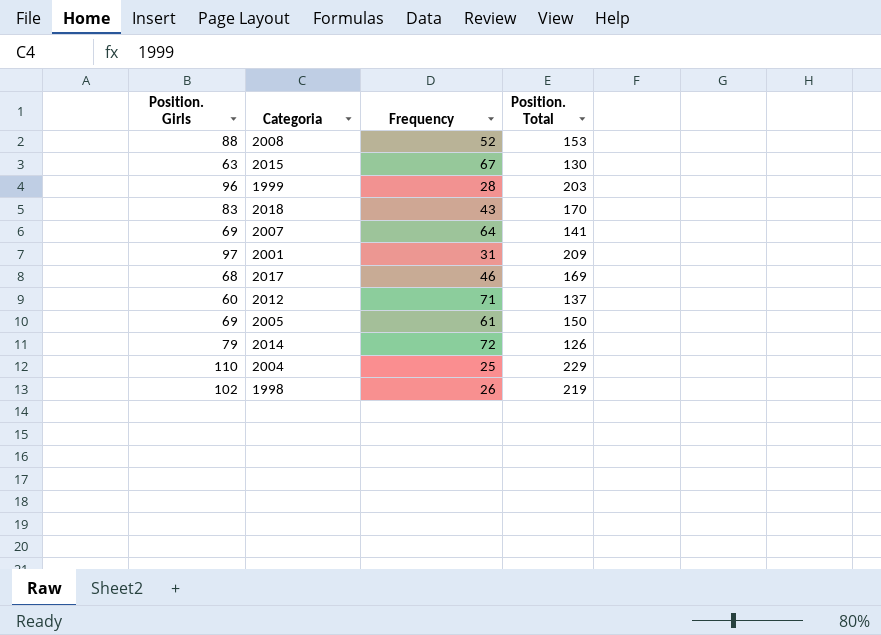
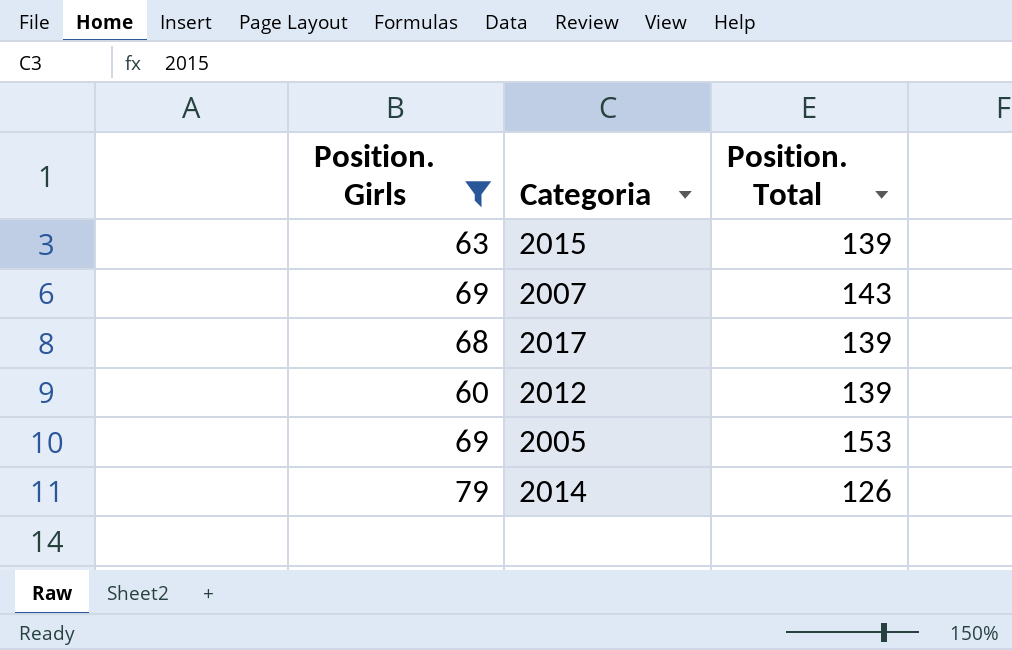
filter: none -> Position. Girls <= 79
column Frequency | position: 3 -> none
2015 | Position. Total: 130 -> 139
2007 | Position. Total: 141 -> 143
2017 | Position. Total: 169 -> 139
2012 | Position. Total: 137 -> 139
2005 | Position. Total: 150 -> 153

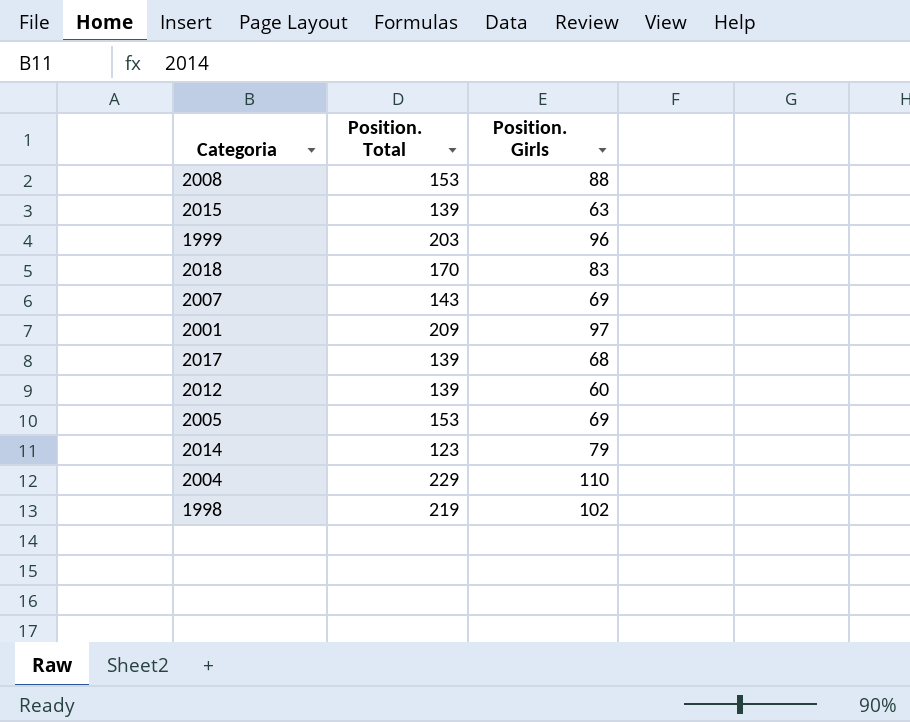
filter: Position. Girls <= 79 -> none
column Position. Girls | position: 1 -> 3
2014 | Position. Total: 126 -> 123

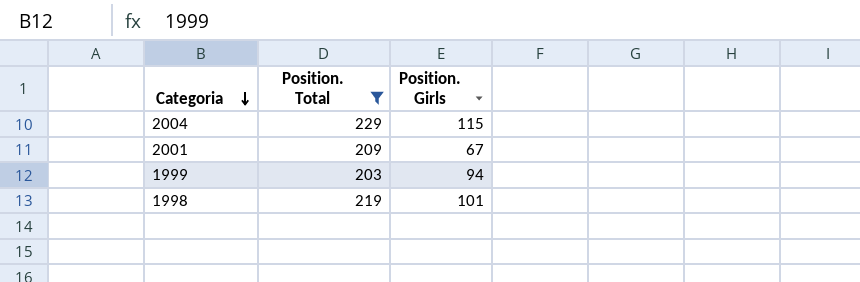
filter: none -> Position. Total >= 203
row order: none -> Categoria descending
2004 | Position. Girls: 110 -> 115
2001 | Position. Girls: 97 -> 67
1999 | Position. Girls: 96 -> 94
1998 | Position. Girls: 102 -> 101

